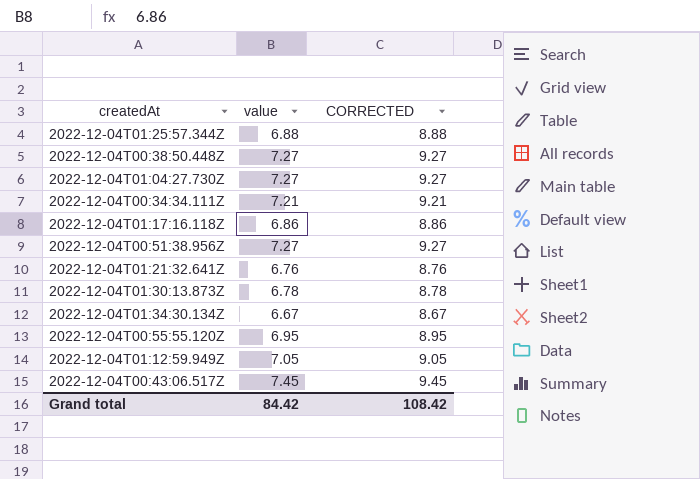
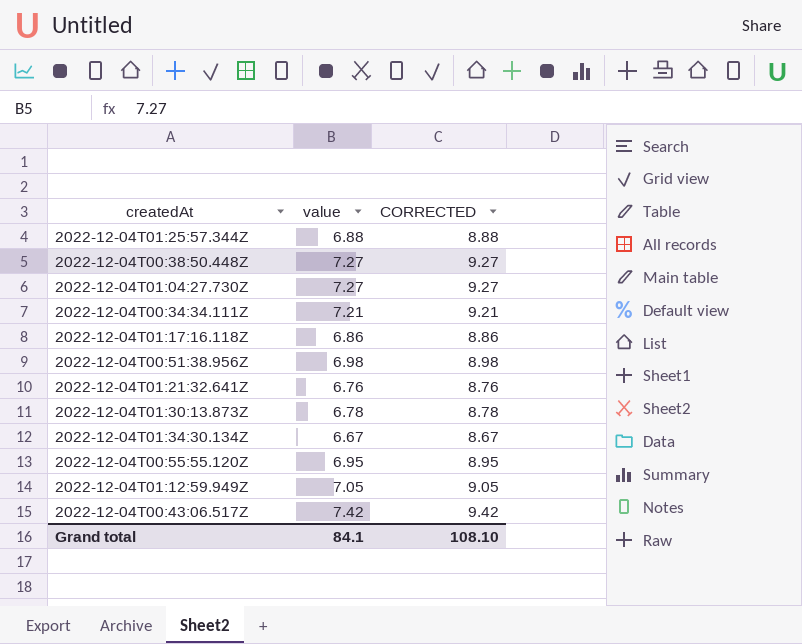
2022-12-04T00:51:38.956Z | value: 7.27 -> 6.98
2022-12-04T00:51:38.956Z | CORRECTED: 9.27 -> 8.98
2022-12-04T00:43:06.517Z | value: 7.45 -> 7.42
2022-12-04T00:43:06.517Z | CORRECTED: 9.45 -> 9.42
Grand total | value: 84.42 -> 84.1
Grand total | CORRECTED: 108.42 -> 108.10

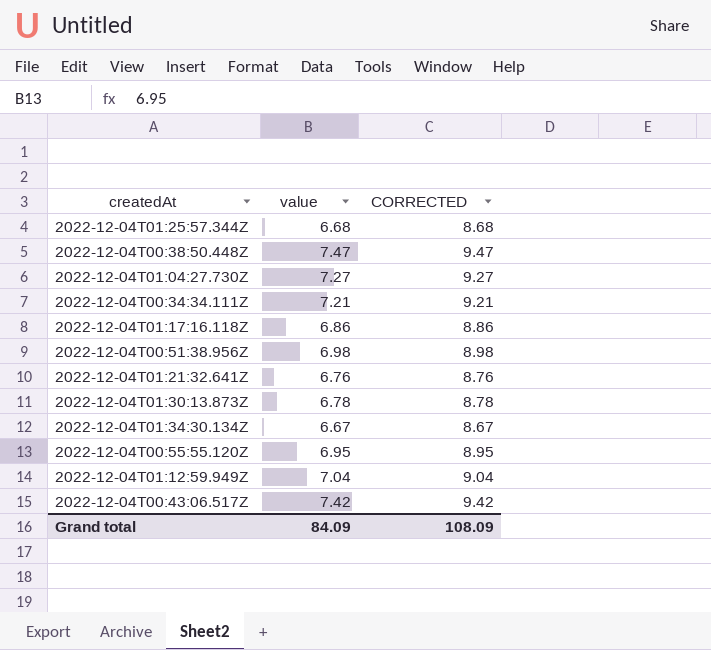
2022-12-04T01:25:57.344Z | value: 6.88 -> 6.68
2022-12-04T01:25:57.344Z | CORRECTED: 8.88 -> 8.68
2022-12-04T00:38:50.448Z | value: 7.27 -> 7.47
2022-12-04T00:38:50.448Z | CORRECTED: 9.27 -> 9.47
2022-12-04T01:12:59.949Z | value: 7.05 -> 7.04
2022-12-04T01:12:59.949Z | CORRECTED: 9.05 -> 9.04
Grand total | value: 84.1 -> 84.09
Grand total | CORRECTED: 108.10 -> 108.09

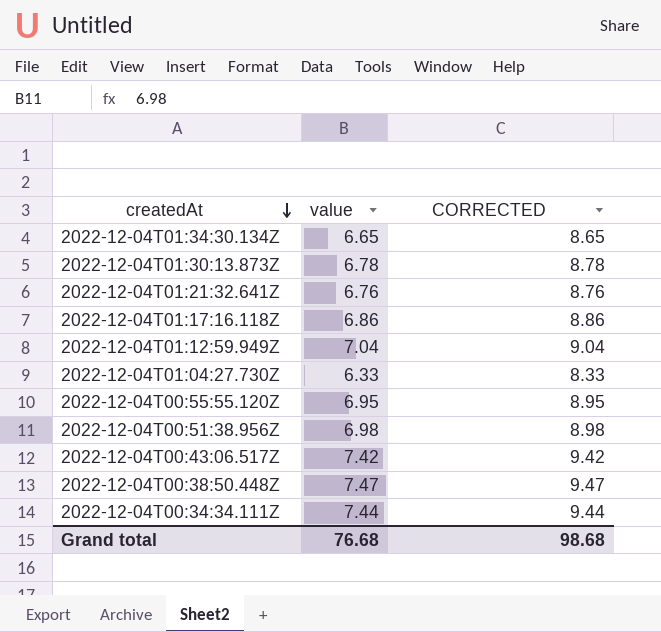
row order: none -> createdAt descending
row 2022-12-04T01:25:57.344Z: 6.68 | 8.68 -> none
2022-12-04T01:34:30.134Z | value: 6.67 -> 6.65
2022-12-04T01:34:30.134Z | CORRECTED: 8.67 -> 8.65
2022-12-04T01:04:27.730Z | value: 7.27 -> 6.33
2022-12-04T01:04:27.730Z | CORRECTED: 9.27 -> 8.33
2022-12-04T00:34:34.111Z | value: 7.21 -> 7.44
2022-12-04T00:34:34.111Z | CORRECTED: 9.21 -> 9.44
Grand total | value: 84.09 -> 76.68
Grand total | CORRECTED: 108.09 -> 98.68

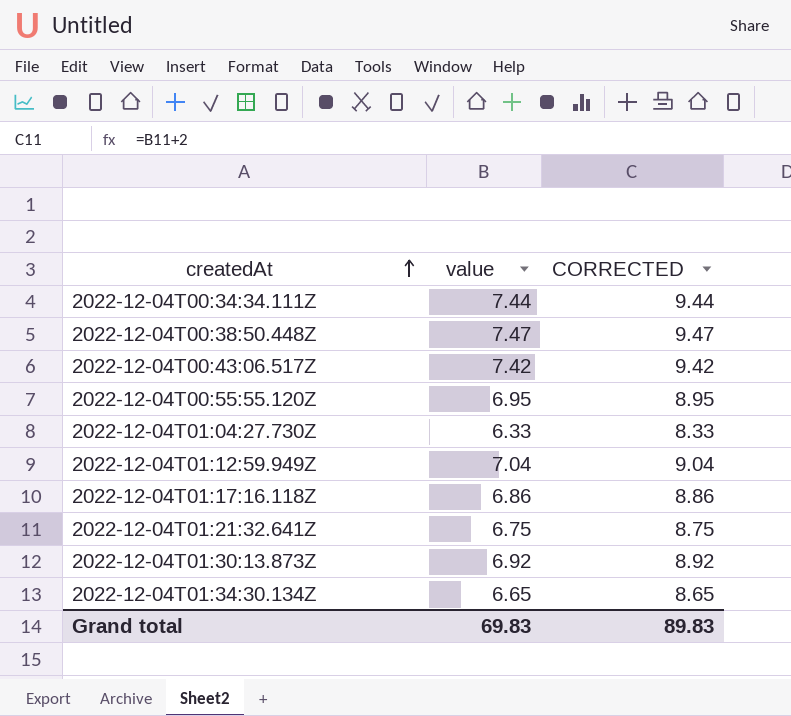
row order: createdAt descending -> createdAt ascending
row 2022-12-04T00:51:38.956Z: 6.98 | 8.98 -> none
2022-12-04T01:21:32.641Z | value: 6.76 -> 6.75
2022-12-04T01:21:32.641Z | CORRECTED: 8.76 -> 8.75
2022-12-04T01:30:13.873Z | value: 6.78 -> 6.92
2022-12-04T01:30:13.873Z | CORRECTED: 8.78 -> 8.92
Grand total | value: 76.68 -> 69.83
Grand total | CORRECTED: 98.68 -> 89.83

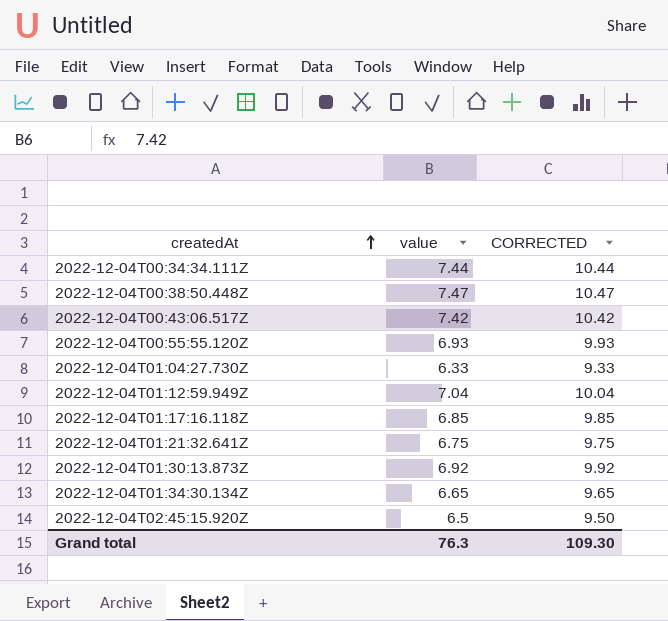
column CORRECTED | formula: [value] + 2 -> [value] + 3
2022-12-04T00:55:55.120Z | value: 6.95 -> 6.93
2022-12-04T01:17:16.118Z | value: 6.86 -> 6.85
row 2022-12-04T02:45:15.920Z: none -> 6.5 | 9.50
Grand total | value: 69.83 -> 76.3
Grand total | CORRECTED: 89.83 -> 109.30

